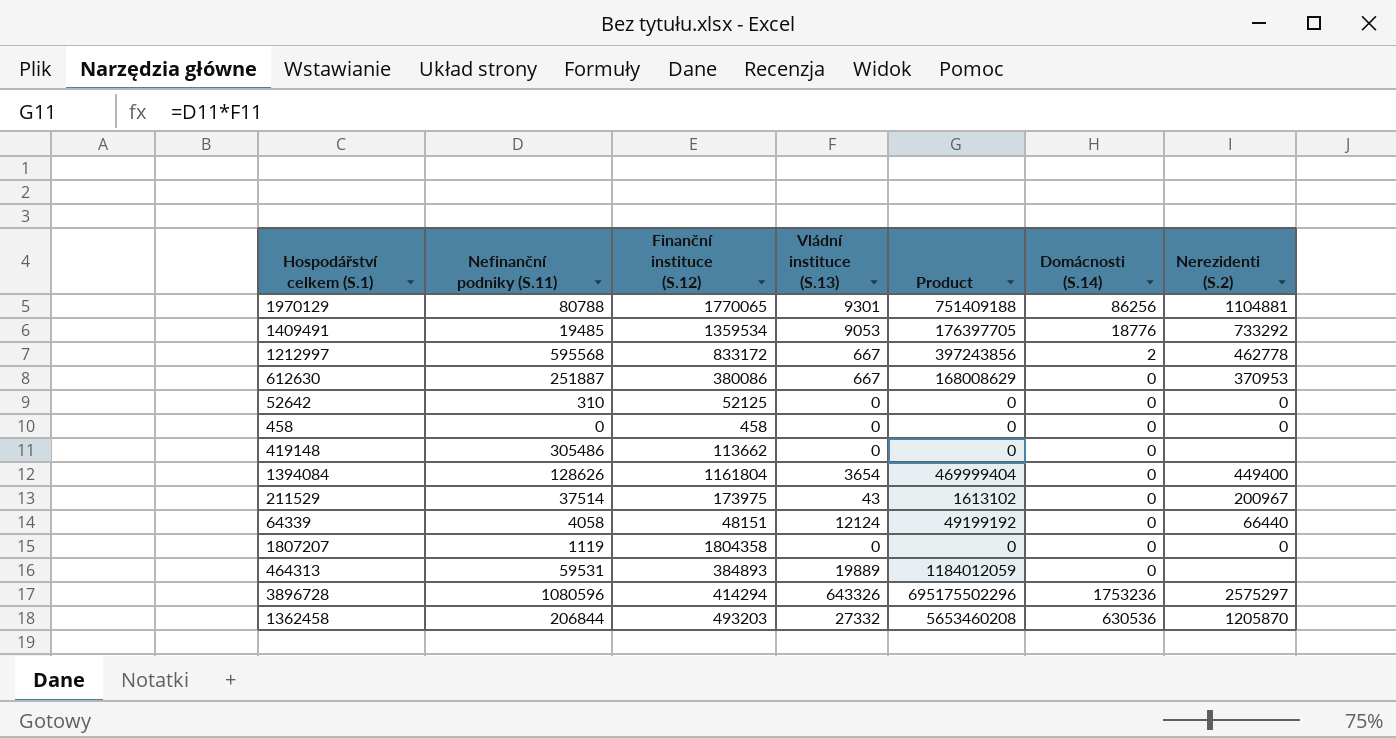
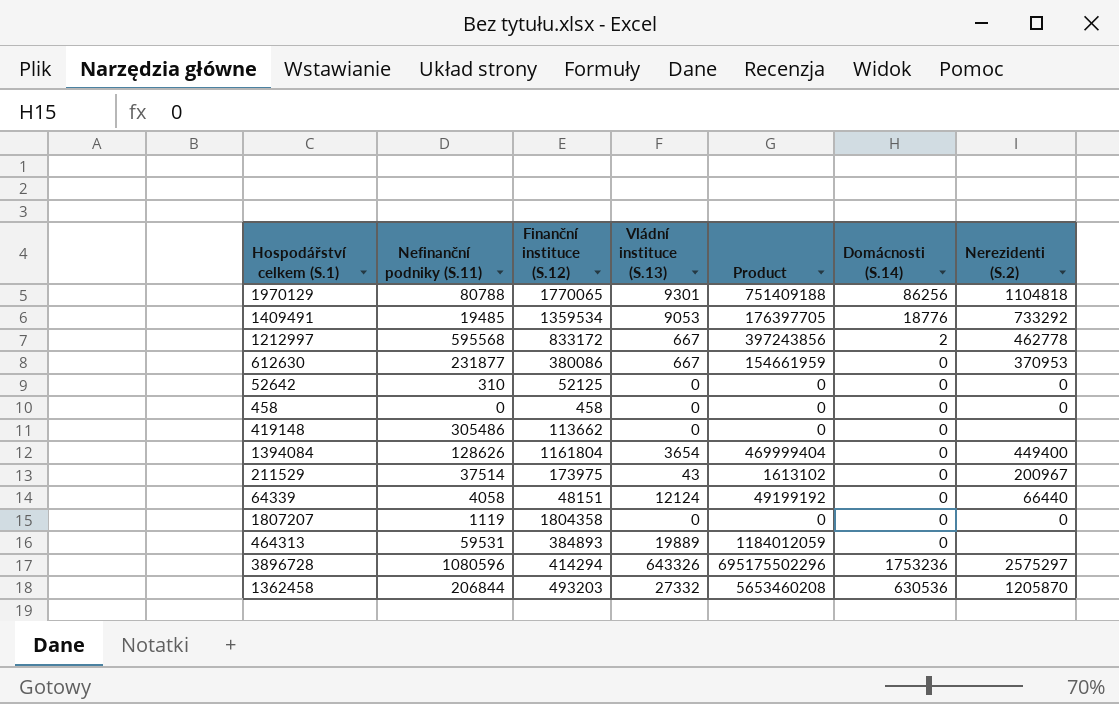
1970129 | Nerezidenti (S.2): 1104881 -> 1104818
612630 | Nefinanční podniky (S.11): 251887 -> 231877
612630 | Product: 168008629 -> 154661959

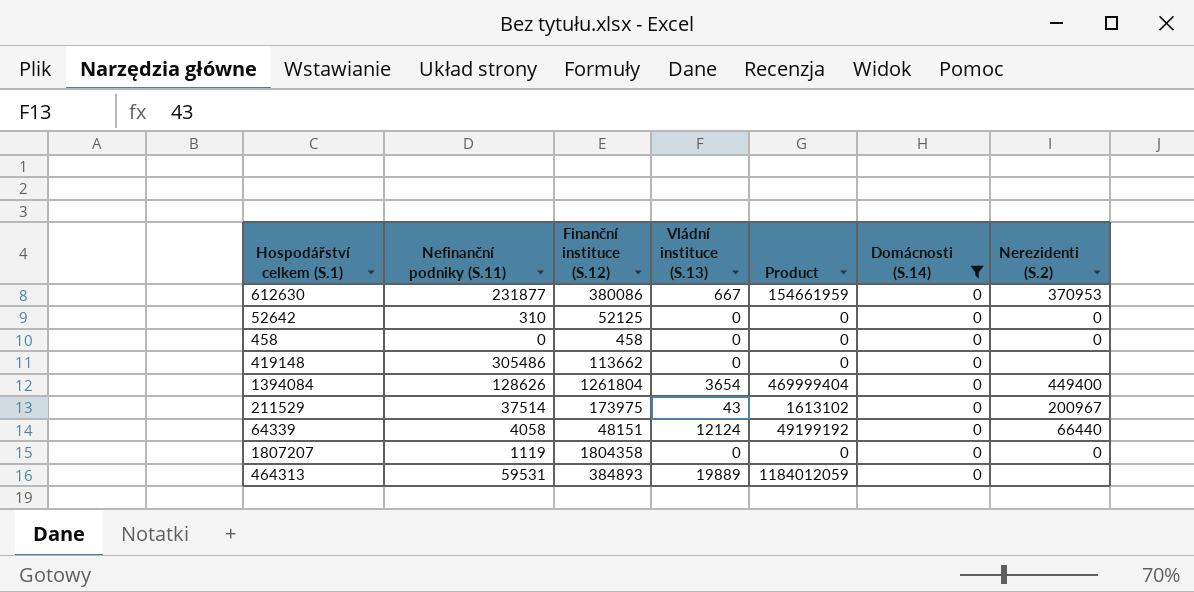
filter: none -> Domácnosti (S.14) = 0
1394084 | Finanční instituce (S.12): 1161804 -> 1261804

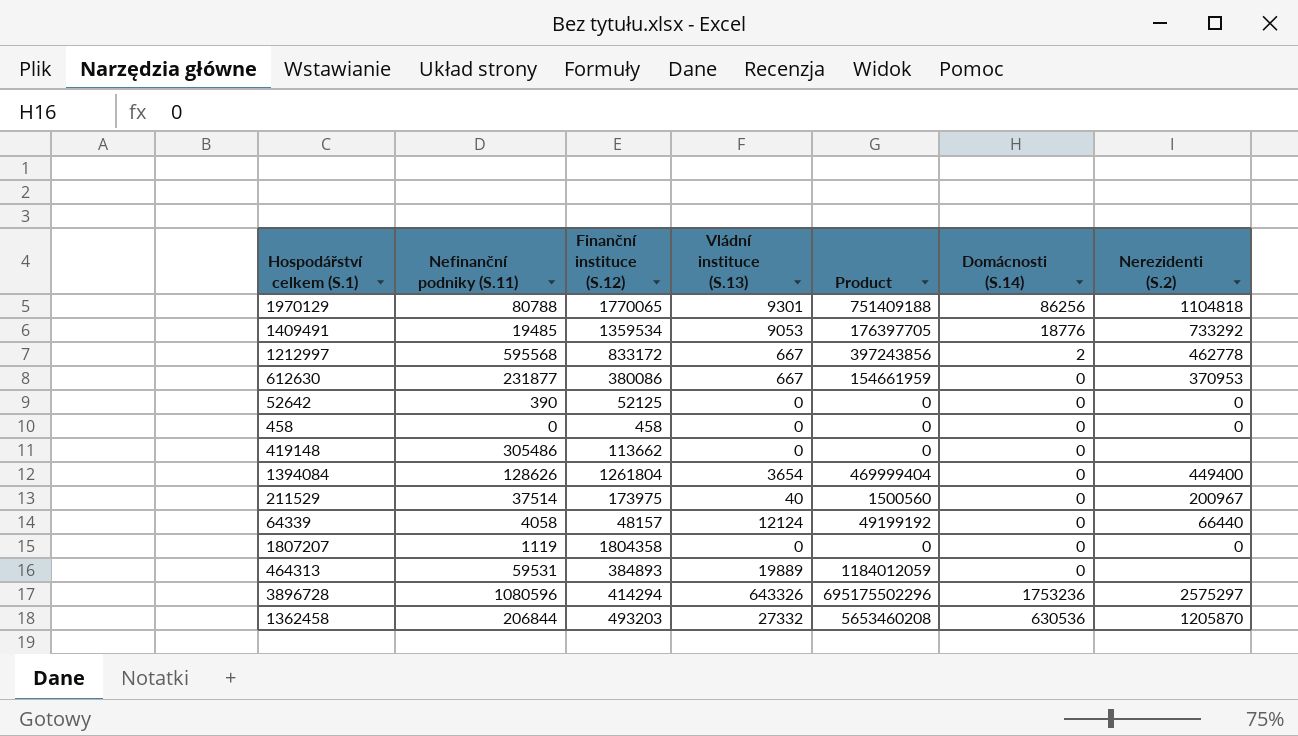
filter: Domácnosti (S.14) = 0 -> none
52642 | Nefinanční podniky (S.11): 310 -> 390
211529 | Vládní instituce (S.13): 43 -> 40
211529 | Product: 1613102 -> 1500560
64339 | Finanční instituce (S.12): 48151 -> 48157

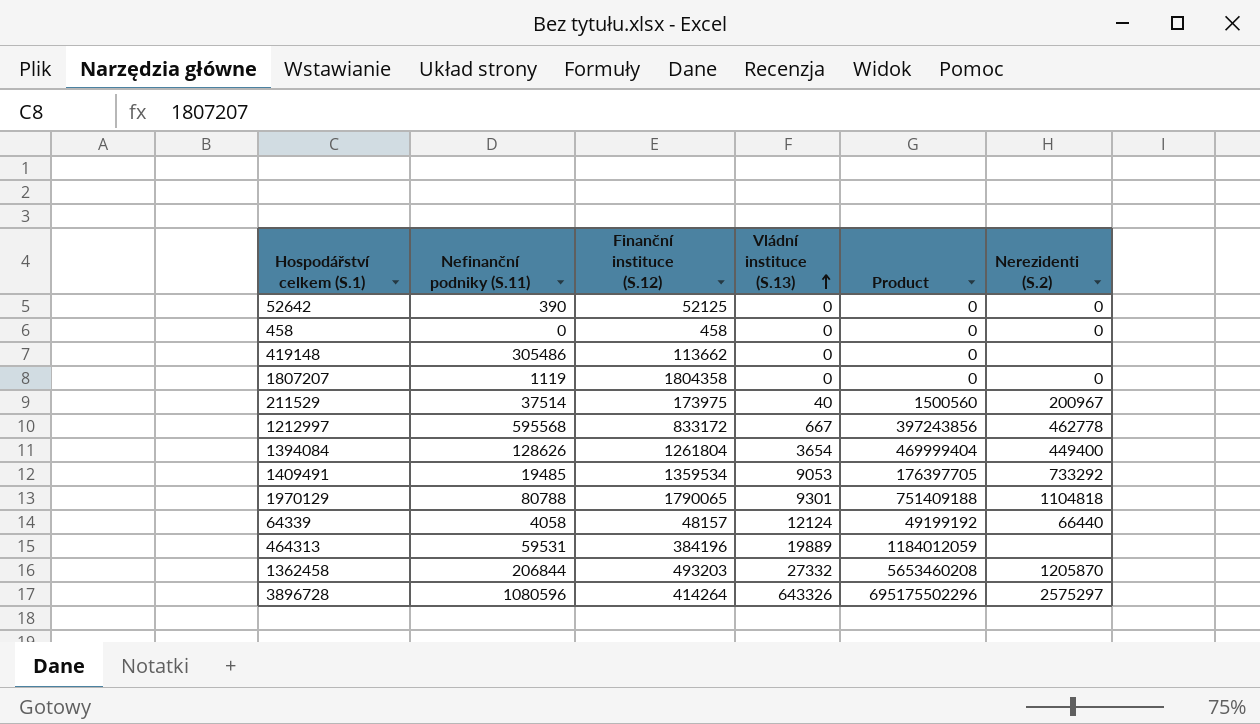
row order: none -> Vládní instituce (S.13) ascending
column Domácnosti (S.14) | position: 6 -> none
row 612630: 231877 | 380086 | 667 | 154661959 | 0 | 370953 -> none
1970129 | Finanční instituce (S.12): 1770065 -> 1790065
464313 | Finanční instituce (S.12): 384893 -> 384196
3896728 | Finanční instituce (S.12): 414294 -> 414264

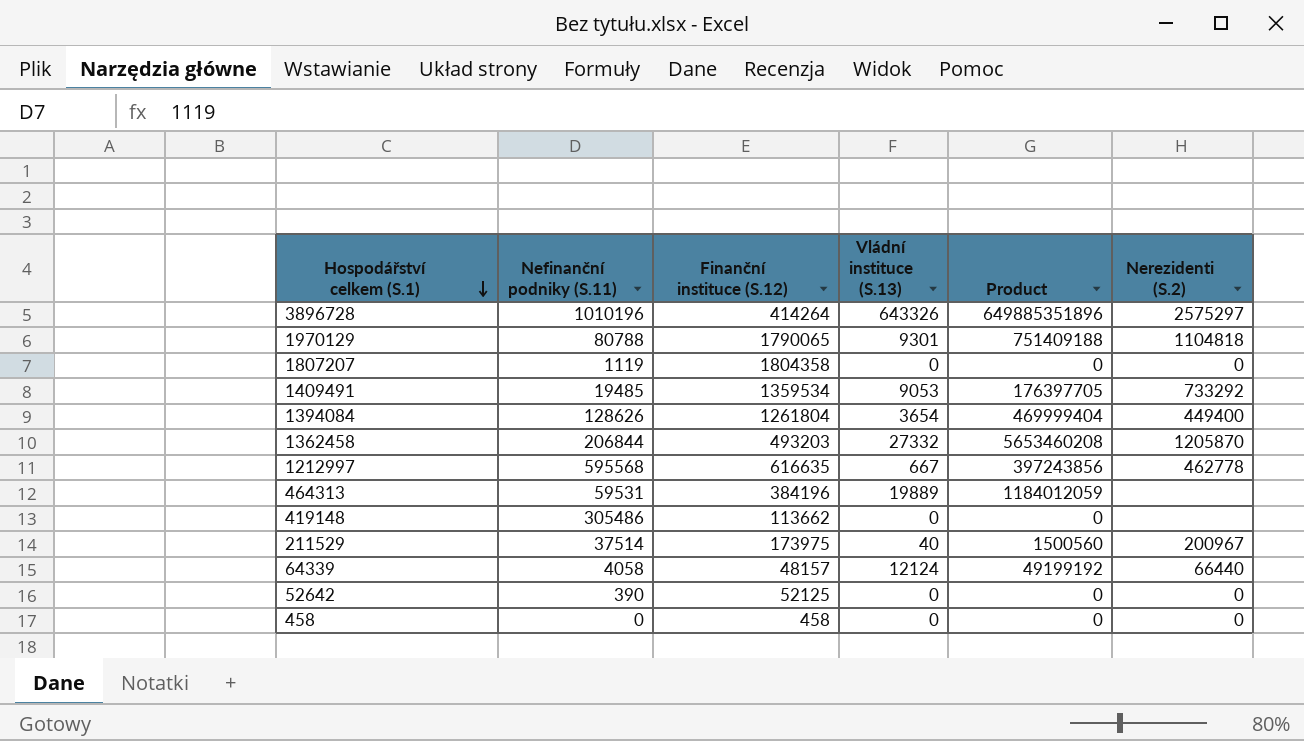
row order: Vládní instituce (S.13) ascending -> Hospodářství celkem (S.1) descending
3896728 | Nefinanční podniky (S.11): 1080596 -> 1010196
3896728 | Product: 695175502296 -> 649885351896
1212997 | Finanční instituce (S.12): 833172 -> 616635

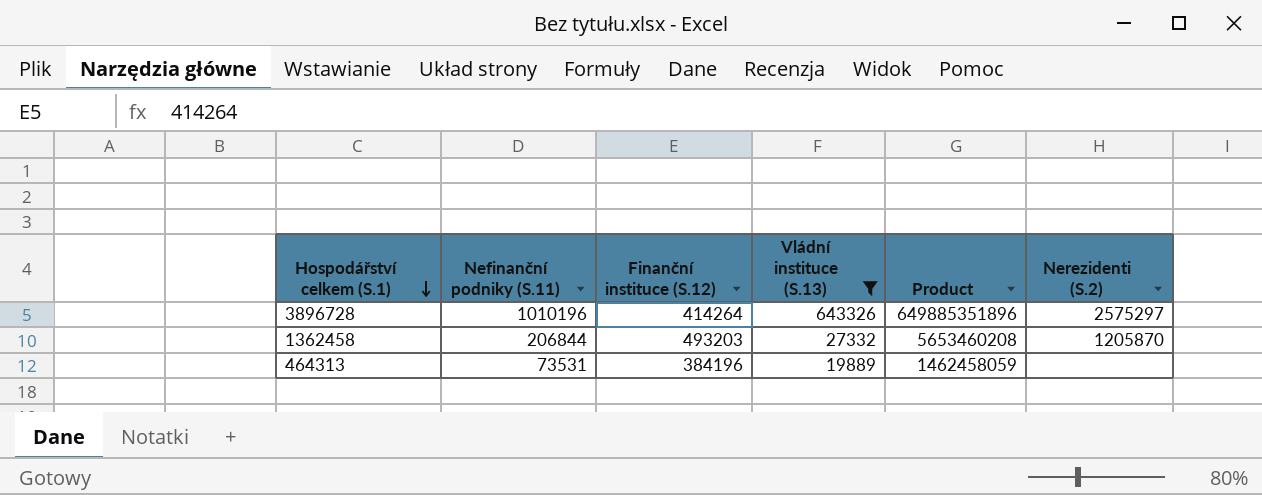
filter: none -> Vládní instituce (S.13) >= 19889
464313 | Nefinanční podniky (S.11): 59531 -> 73531
464313 | Product: 1184012059 -> 1462458059

